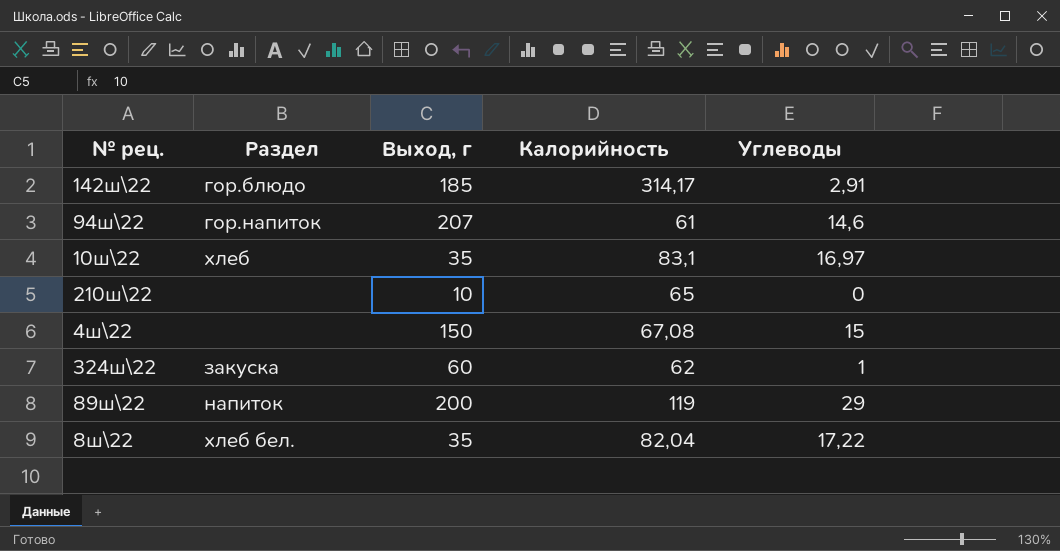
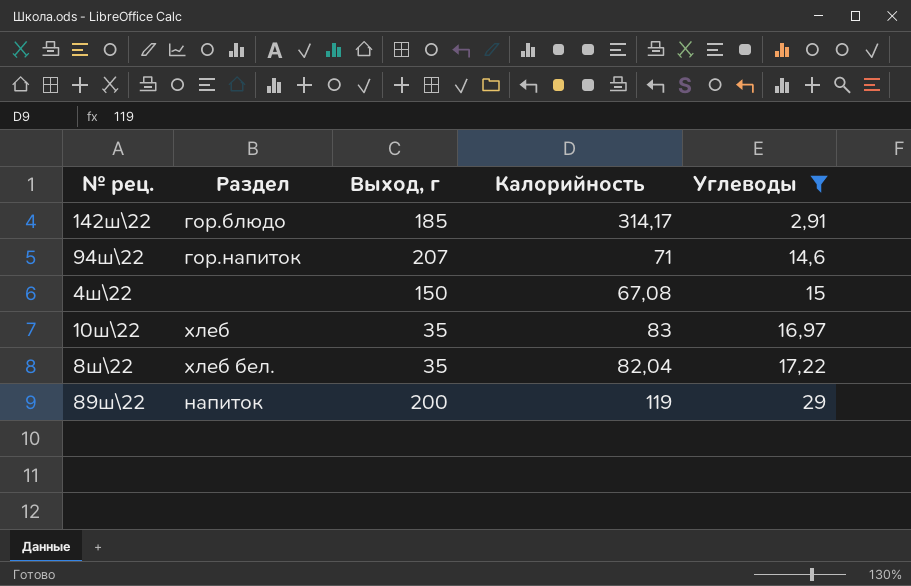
filter: none -> Углеводы >= 2,91
row order: none -> Углеводы ascending
94ш\22 | Калорийность: 61 -> 71
10ш\22 | Калорийность: 83,1 -> 83

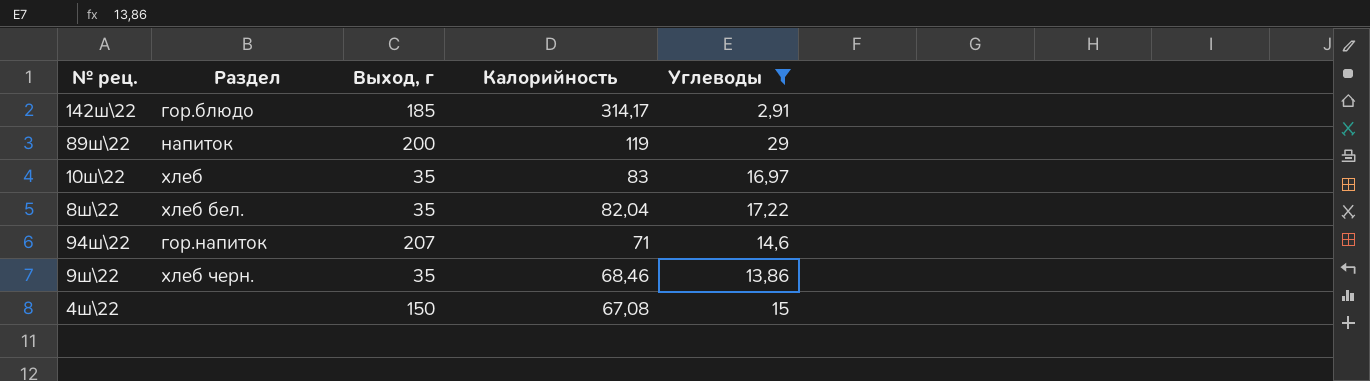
row order: Углеводы ascending -> Калорийность descending
row 9ш\22: none -> хлеб черн. | 35 | 68,46 | 13,86

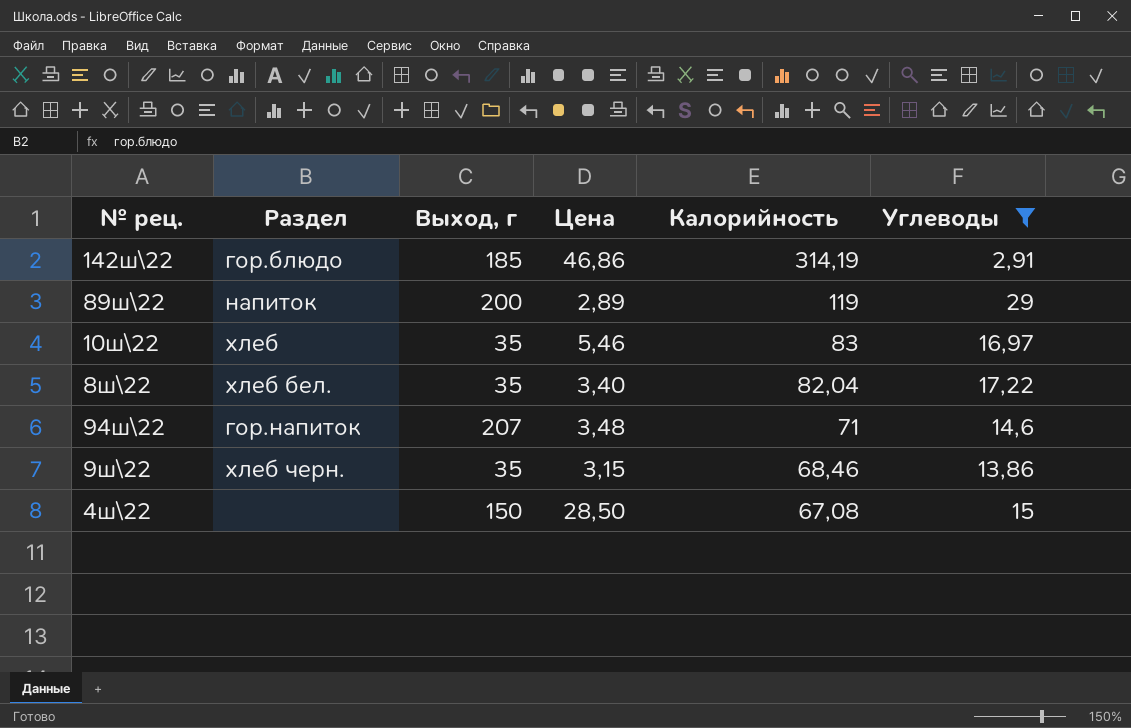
column Цена | position: none -> 4
142ш\22 | Калорийность: 314,17 -> 314,19

